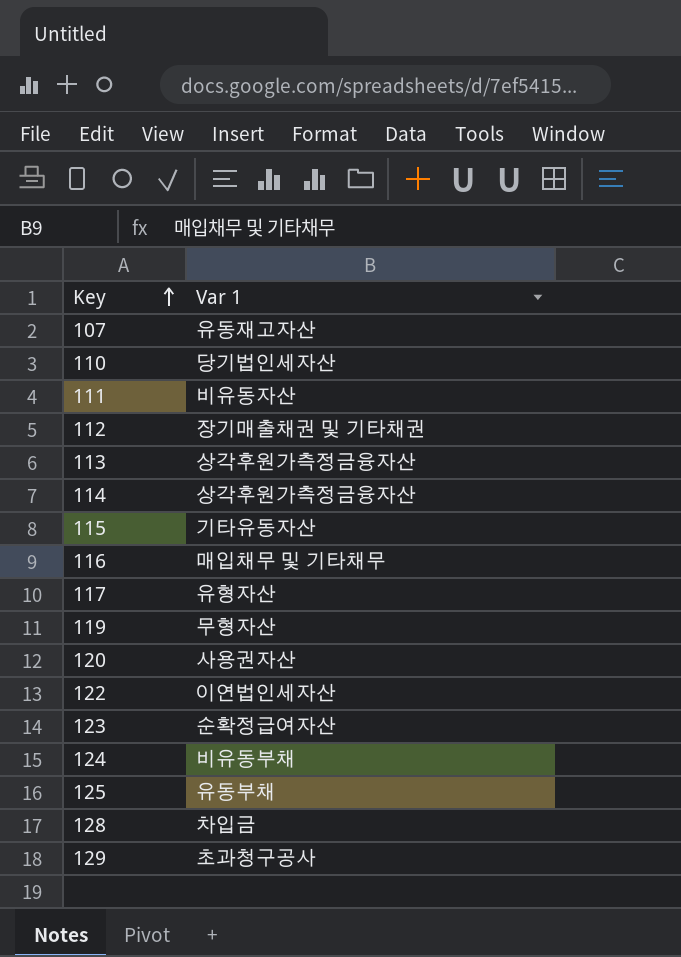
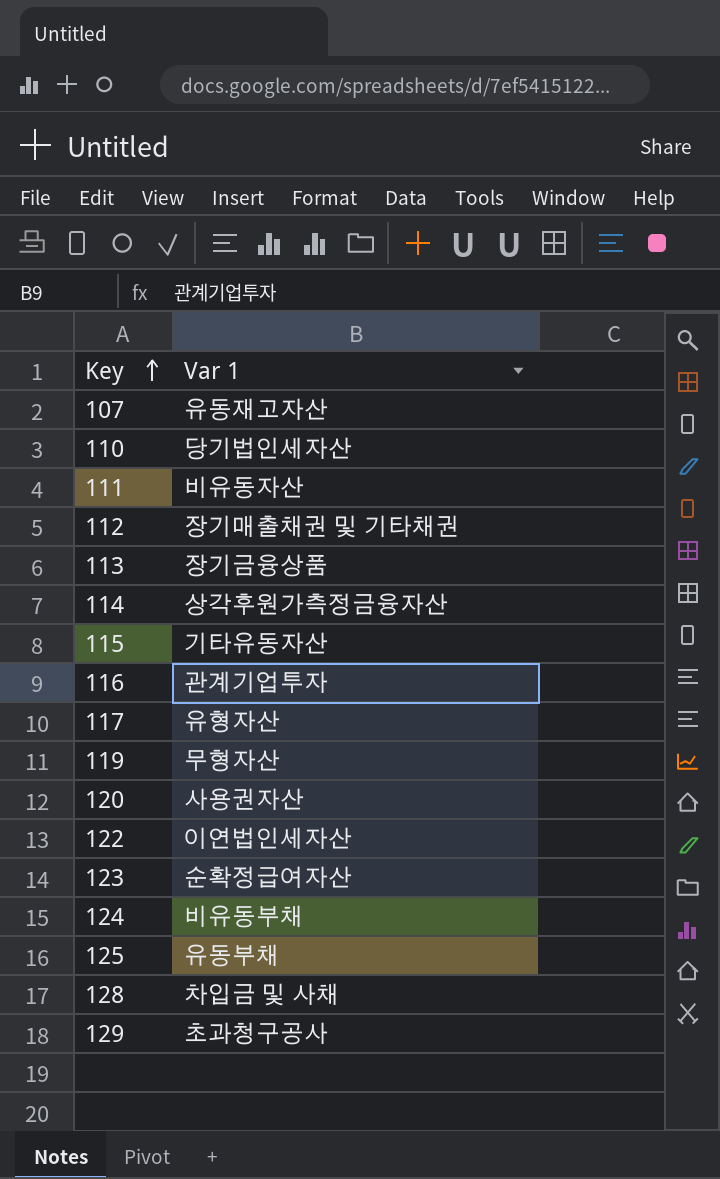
113 | Var 1: 상각후원가측정금융자산 -> 장기금융상품
116 | Var 1: 매입채무 및 기타채무 -> 관계기업투자
128 | Var 1: 차입금 -> 차입금 및 사채

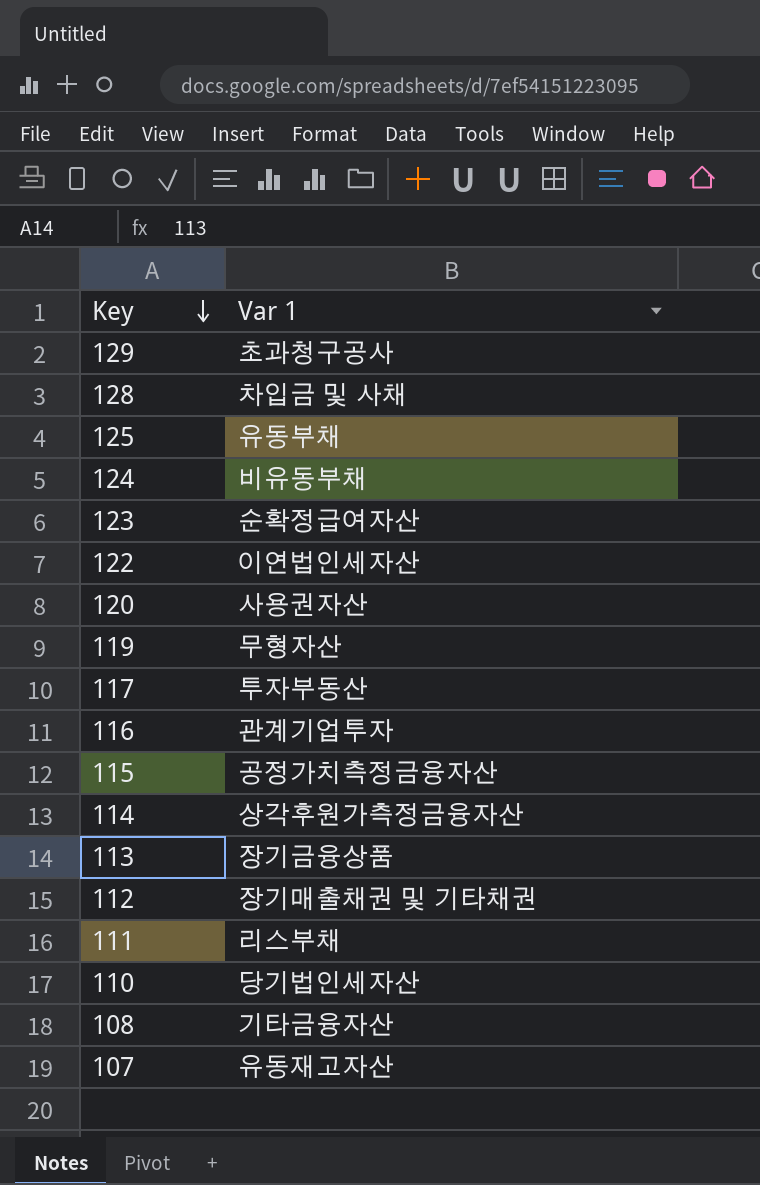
row order: Key ascending -> Key descending
117 | Var 1: 유형자산 -> 투자부동산
115 | Var 1: 기타유동자산 -> 공정가치측정금융자산
111 | Var 1: 비유동자산 -> 리스부채
row 108: none -> 기타금융자산

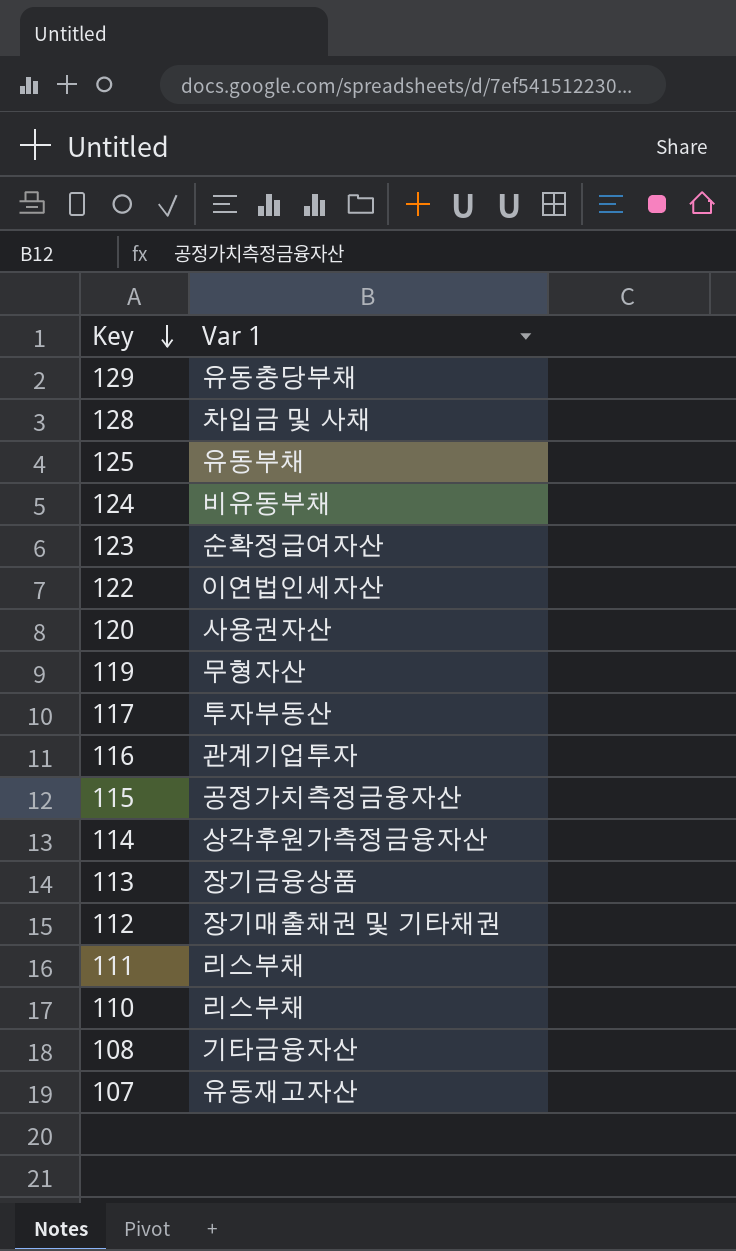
129 | Var 1: 초과청구공사 -> 유동충당부채
110 | Var 1: 당기법인세자산 -> 리스부채

